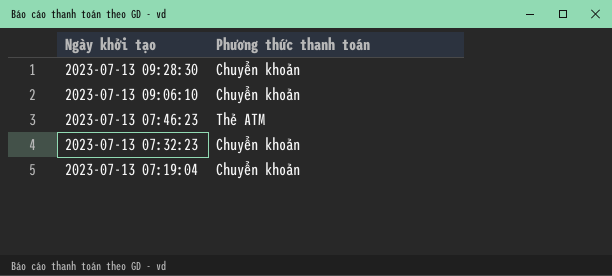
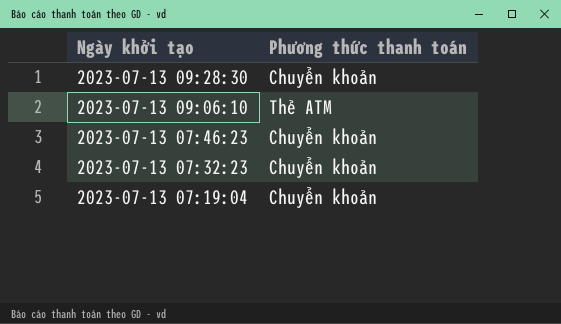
2023-07-13 09:06:10 | Phương thức thanh toán: Chuyển khoản -> Thẻ ATM
2023-07-13 07:46:23 | Phương thức thanh toán: Thẻ ATM -> Chuyển khoản

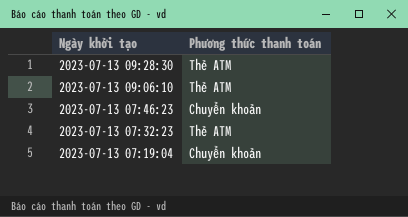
2023-07-13 09:28:30 | Phương thức thanh toán: Chuyển khoản -> Thẻ ATM
2023-07-13 07:32:23 | Phương thức thanh toán: Chuyển khoản -> Thẻ ATM

